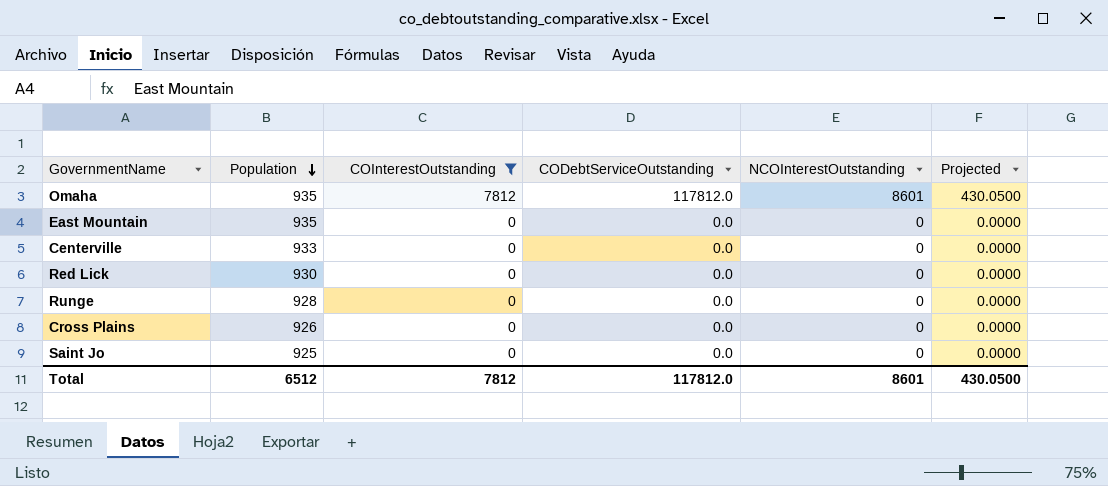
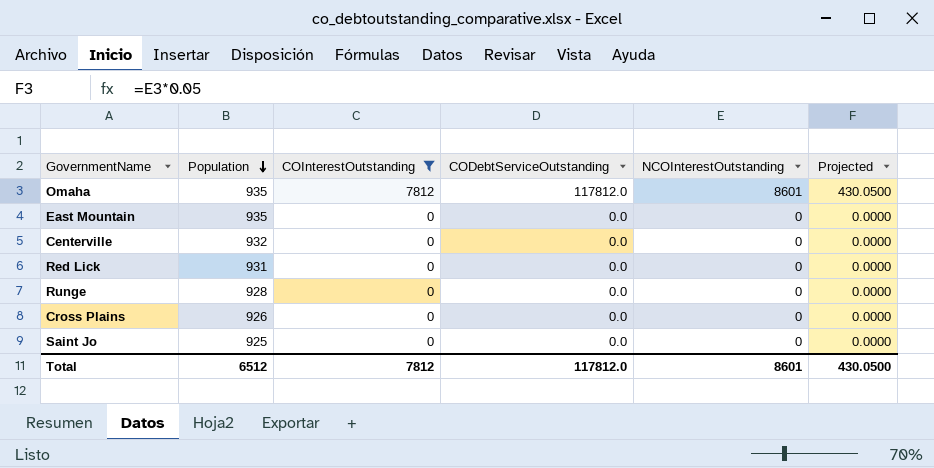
Centerville | Population: 933 -> 932
Red Lick | Population: 930 -> 931

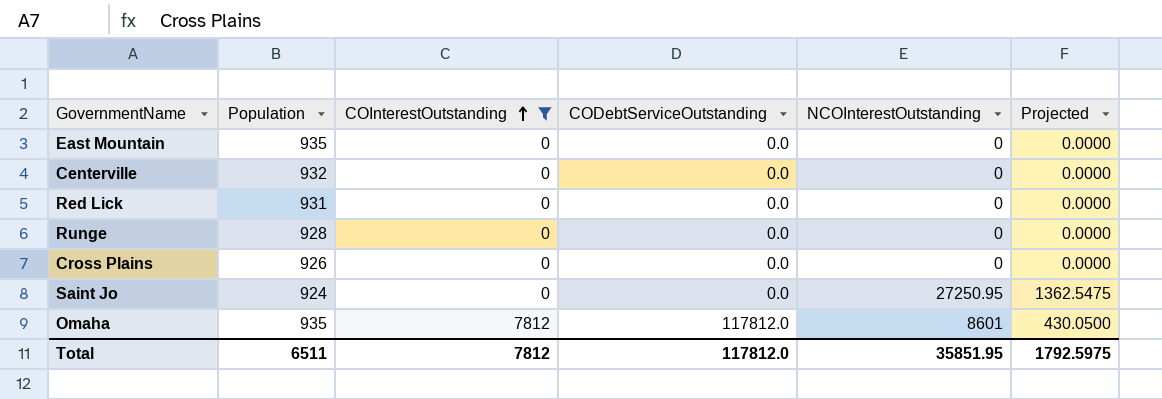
row order: Population descending -> COInterestOutstanding ascending
Saint Jo | Population: 925 -> 924
Saint Jo | NCOInterestOutstanding: 0 -> 27250.95
Saint Jo | Projected: 0.0000 -> 1362.5475
Total | Population: 6512 -> 6511
Total | NCOInterestOutstanding: 8601 -> 35851.95
Total | Projected: 430.0500 -> 1792.5975

